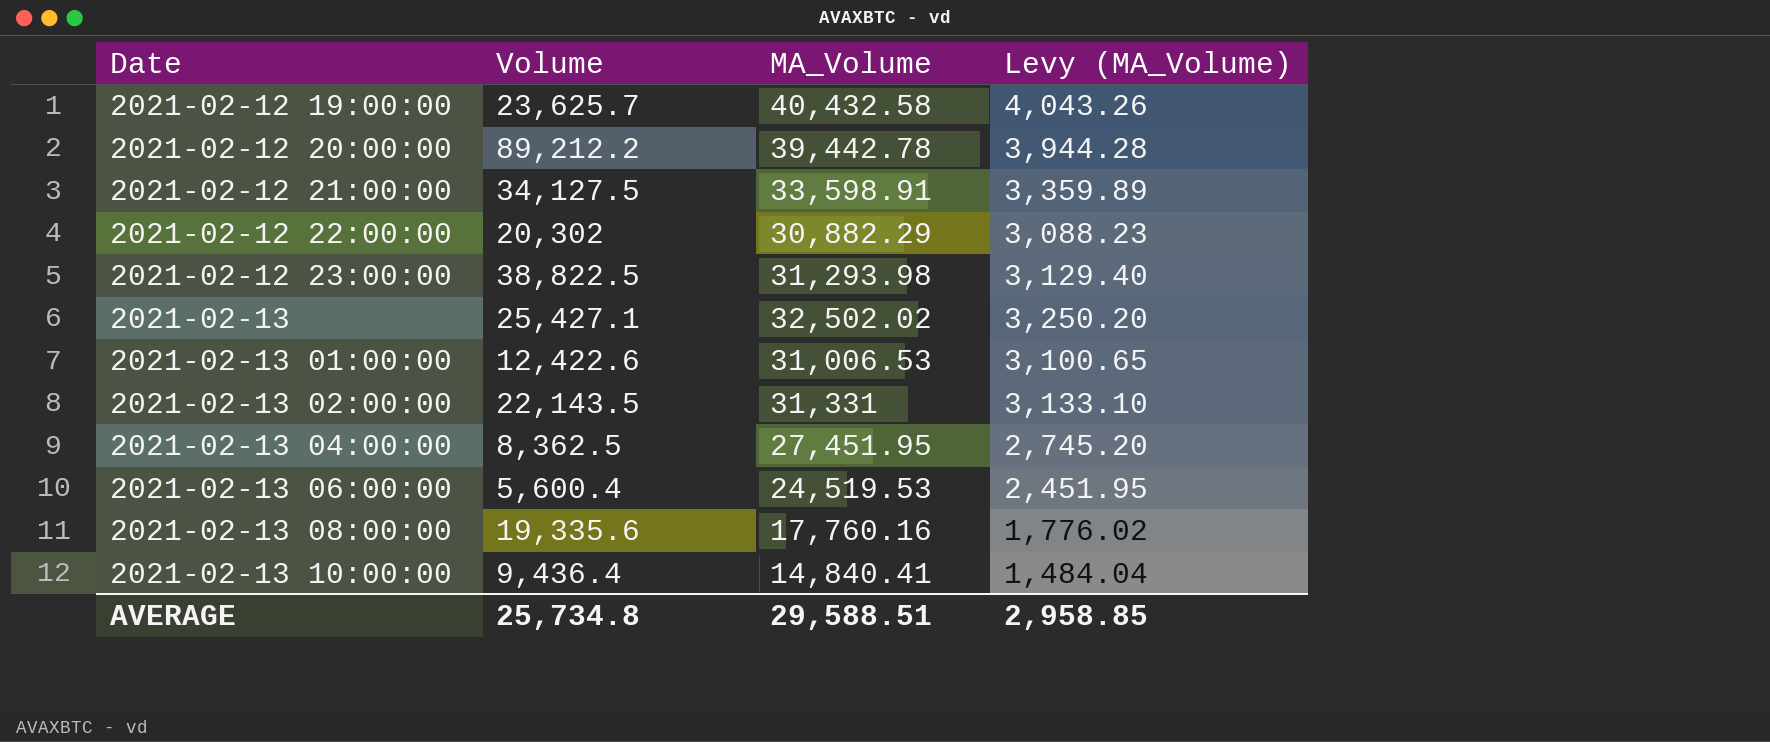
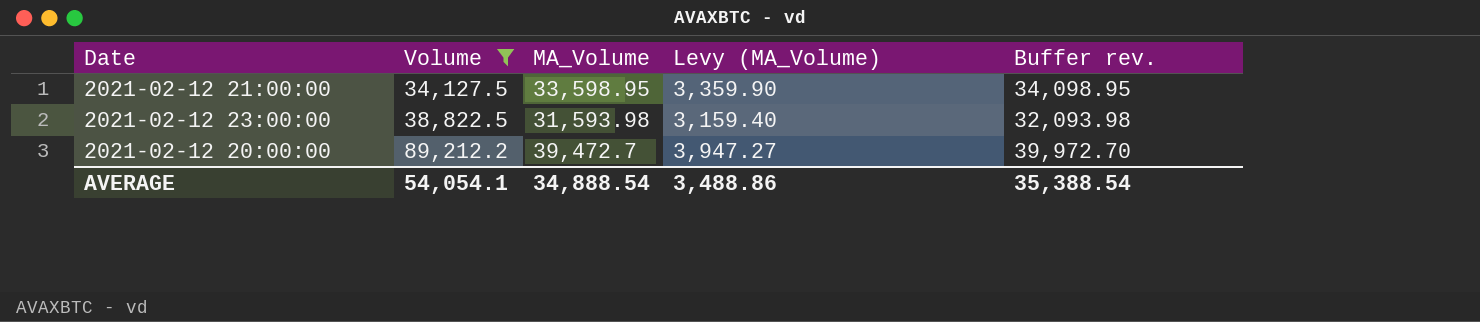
filter: none -> Volume >= 34,127.5
row order: Date ascending -> Volume ascending
column Buffer rev. | formula: none -> [MA_Volume] + 500
2021-02-12 21:00:00 | MA_Volume: 33,598.91 -> 33,598.95
2021-02-12 21:00:00 | Levy (MA_Volume): 3,359.89 -> 3,359.90
2021-02-12 23:00:00 | MA_Volume: 31,293.98 -> 31,593.98
2021-02-12 23:00:00 | Levy (MA_Volume): 3,129.40 -> 3,159.40
2021-02-12 20:00:00 | MA_Volume: 39,442.78 -> 39,472.7
2021-02-12 20:00:00 | Levy (MA_Volume): 3,944.28 -> 3,947.27
AVERAGE | Volume: 25,734.8 -> 54,054.1
AVERAGE | MA_Volume: 29,588.51 -> 34,888.54
AVERAGE | Levy (MA_Volume): 2,958.85 -> 3,488.86

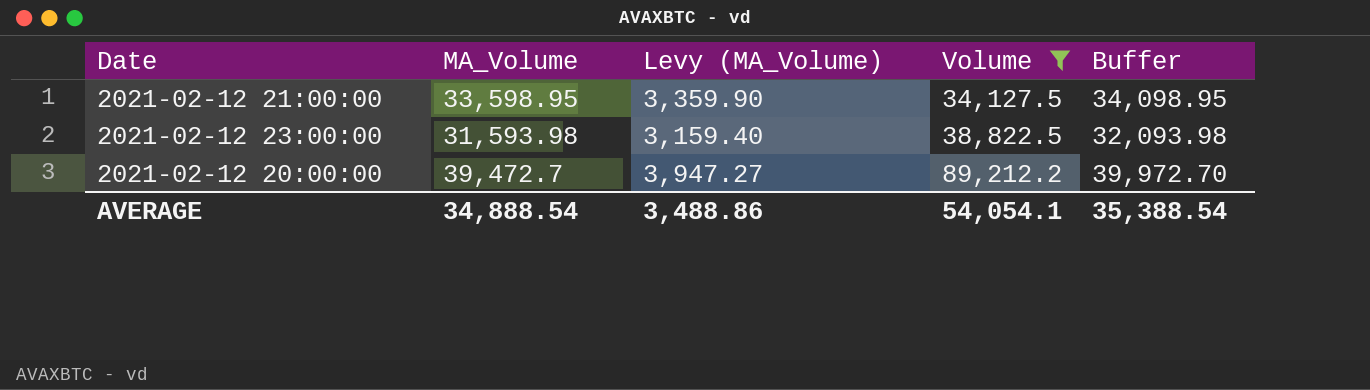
column Volume | position: 2 -> 4
column name: Buffer rev. -> Buffer

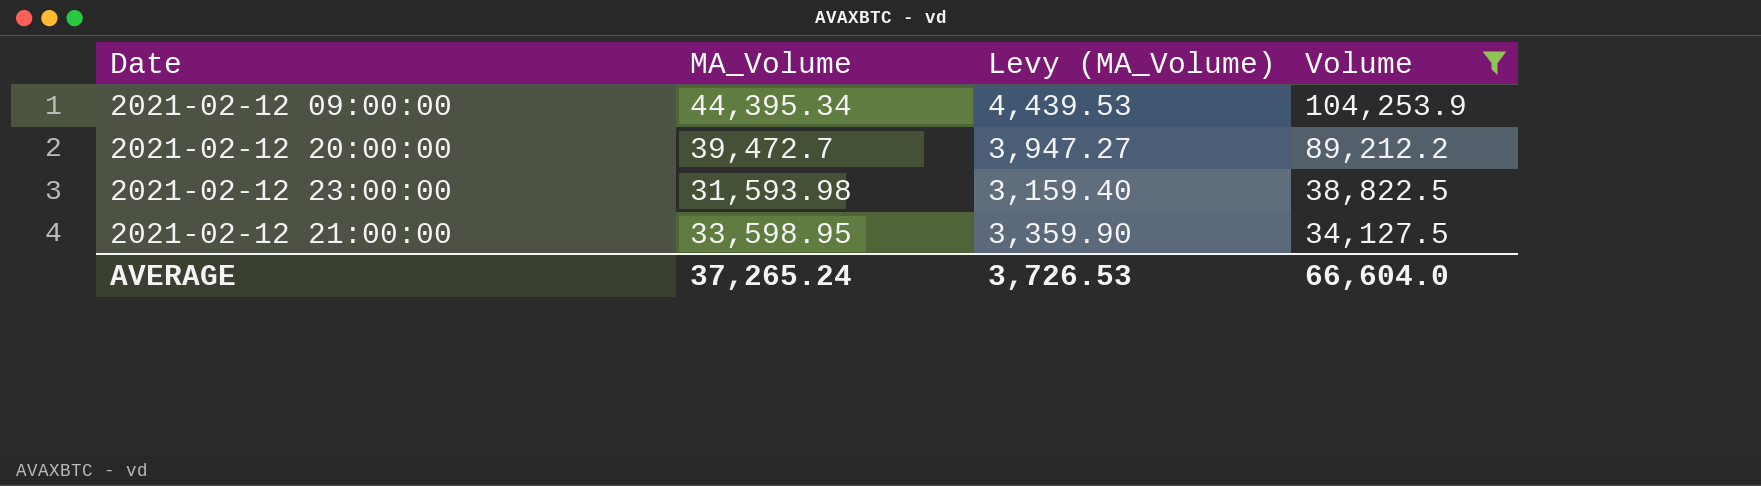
row order: Volume ascending -> Volume descending
column Buffer | formula: [MA_Volume] + 500 -> none
row 2021-02-12 09:00:00: none -> 44,395.34 | 4,439.53 | 104,253.9
AVERAGE | MA_Volume: 34,888.54 -> 37,265.24
AVERAGE | Levy (MA_Volume): 3,488.86 -> 3,726.53
AVERAGE | Volume: 54,054.1 -> 66,604.0

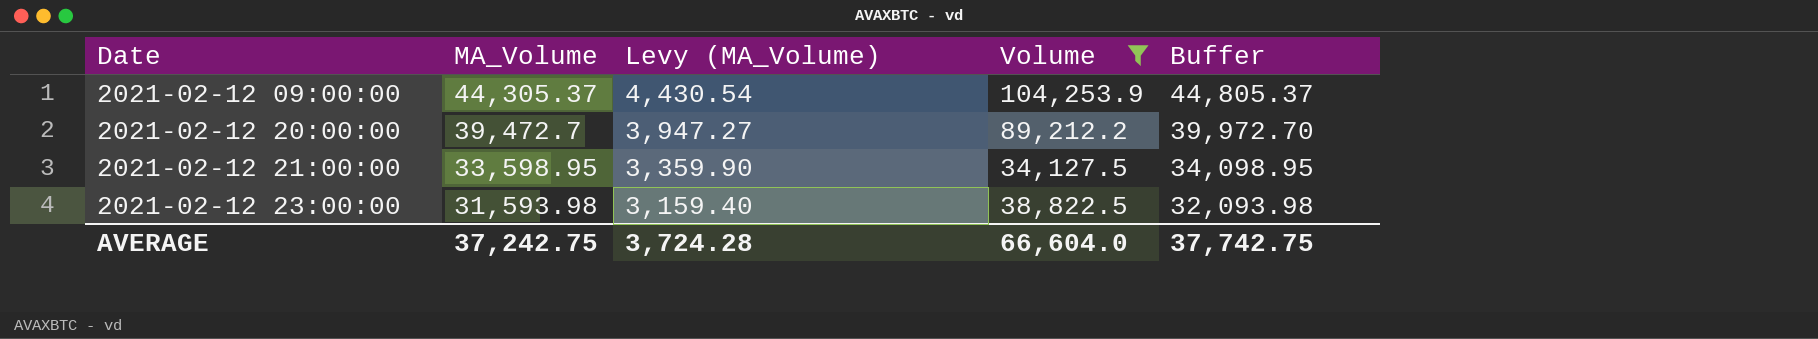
row order: Volume descending -> Date ascending
column Buffer | formula: none -> [MA_Volume] + 500
2021-02-12 09:00:00 | MA_Volume: 44,395.34 -> 44,305.37
2021-02-12 09:00:00 | Levy (MA_Volume): 4,439.53 -> 4,430.54
AVERAGE | MA_Volume: 37,265.24 -> 37,242.75
AVERAGE | Levy (MA_Volume): 3,726.53 -> 3,724.28

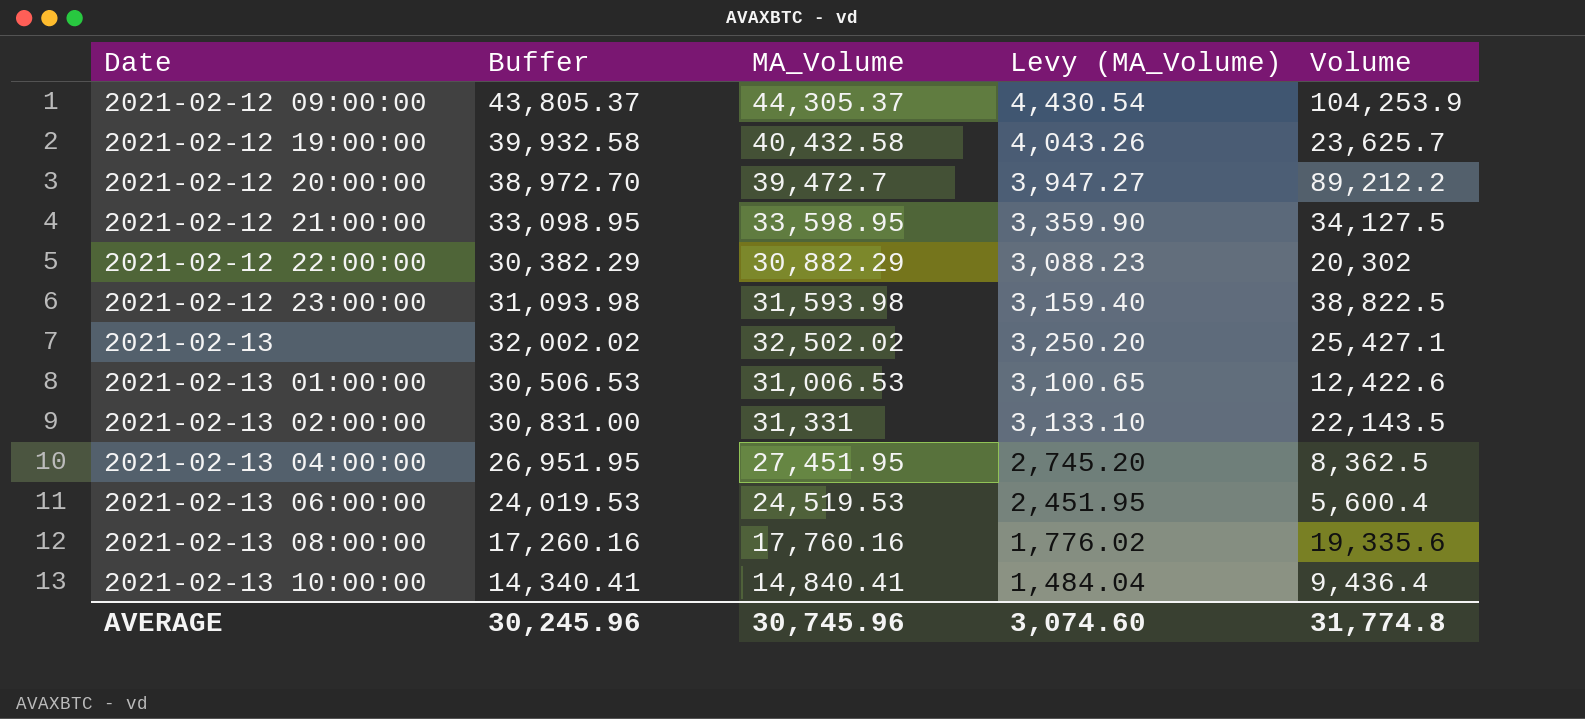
filter: Volume >= 34,127.5 -> none
column Buffer | formula: [MA_Volume] + 500 -> [MA_Volume] - 500
column Buffer | position: 5 -> 2
AVERAGE | Buffer: 37,742.75 -> 30,245.96
AVERAGE | MA_Volume: 37,242.75 -> 30,745.96
AVERAGE | Levy (MA_Volume): 3,724.28 -> 3,074.60
AVERAGE | Volume: 66,604.0 -> 31,774.8

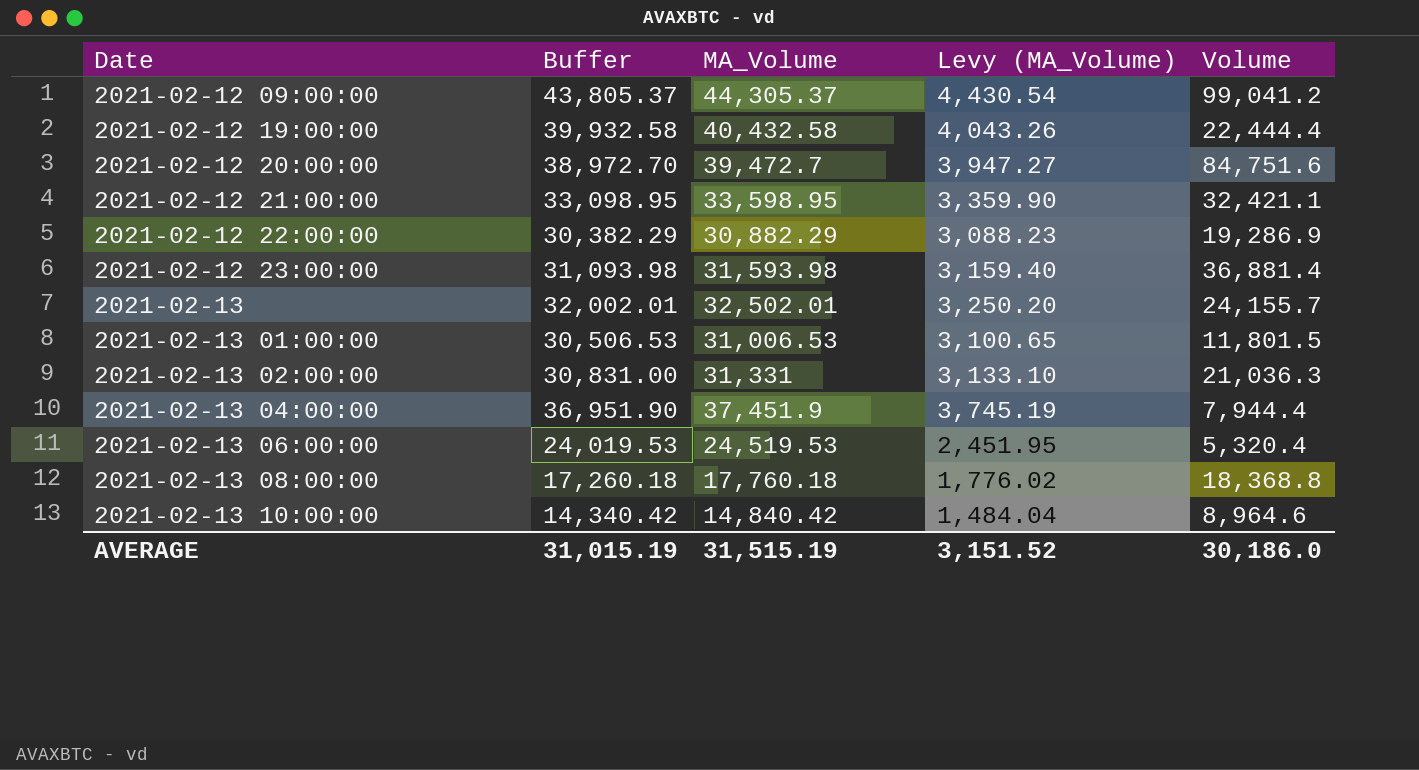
2021-02-12 09:00:00 | Volume: 104,253.9 -> 99,041.2
2021-02-12 19:00:00 | Volume: 23,625.7 -> 22,444.4
2021-02-12 20:00:00 | Volume: 89,212.2 -> 84,751.6
2021-02-12 21:00:00 | Volume: 34,127.5 -> 32,421.1
2021-02-12 22:00:00 | Volume: 20,302 -> 19,286.9
2021-02-12 23:00:00 | Volume: 38,822.5 -> 36,881.4
2021-02-13 | Buffer: 32,002.02 -> 32,002.01
2021-02-13 | MA_Volume: 32,502.02 -> 32,502.01
2021-02-13 | Volume: 25,427.1 -> 24,155.7
2021-02-13 01:00:00 | Volume: 12,422.6 -> 11,801.5
2021-02-13 02:00:00 | Volume: 22,143.5 -> 21,036.3
2021-02-13 04:00:00 | Buffer: 26,951.95 -> 36,951.90
2021-02-13 04:00:00 | MA_Volume: 27,451.95 -> 37,451.9
2021-02-13 04:00:00 | Levy (MA_Volume): 2,745.20 -> 3,745.19
2021-02-13 04:00:00 | Volume: 8,362.5 -> 7,944.4
2021-02-13 06:00:00 | Volume: 5,600.4 -> 5,320.4
2021-02-13 08:00:00 | Buffer: 17,260.16 -> 17,260.18
2021-02-13 08:00:00 | MA_Volume: 17,760.16 -> 17,760.18
2021-02-13 08:00:00 | Volume: 19,335.6 -> 18,368.8
2021-02-13 10:00:00 | Buffer: 14,340.41 -> 14,340.42
2021-02-13 10:00:00 | MA_Volume: 14,840.41 -> 14,840.42
2021-02-13 10:00:00 | Volume: 9,436.4 -> 8,964.6
AVERAGE | Buffer: 30,245.96 -> 31,015.19
AVERAGE | MA_Volume: 30,745.96 -> 31,515.19
AVERAGE | Levy (MA_Volume): 3,074.60 -> 3,151.52
AVERAGE | Volume: 31,774.8 -> 30,186.0

